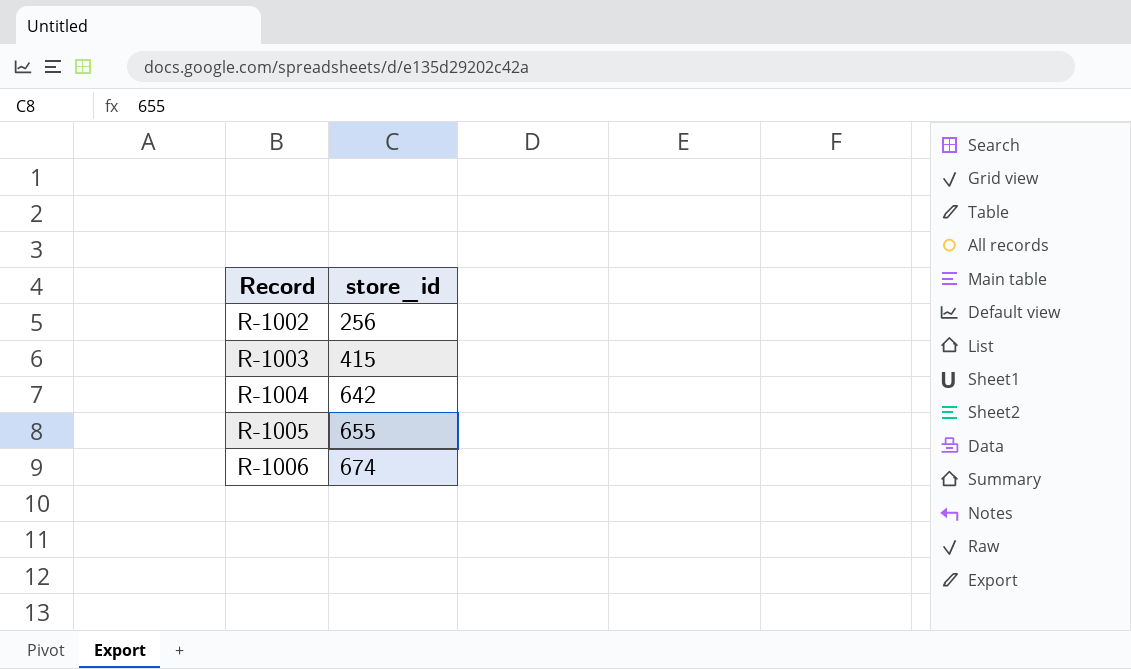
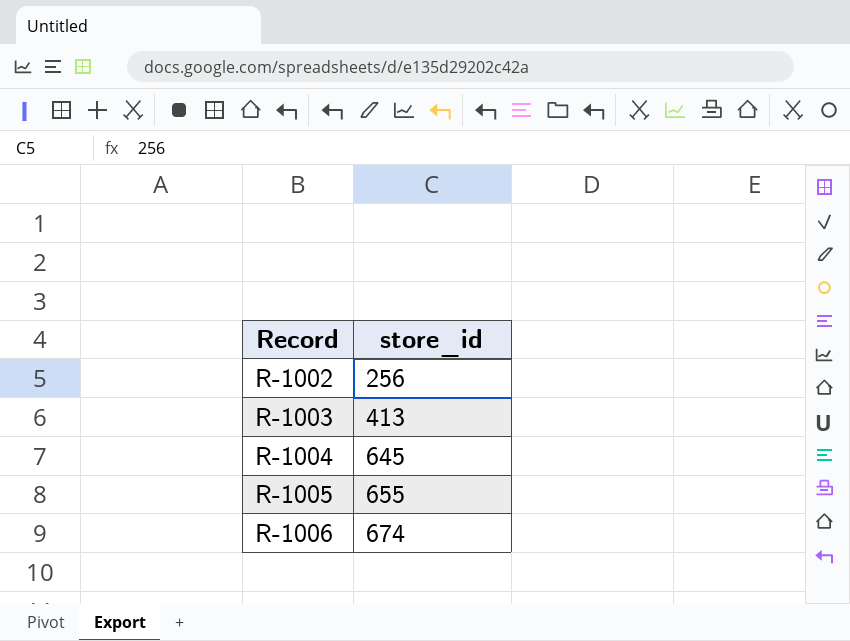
R-1003 | store_id: 415 -> 413
R-1004 | store_id: 642 -> 645

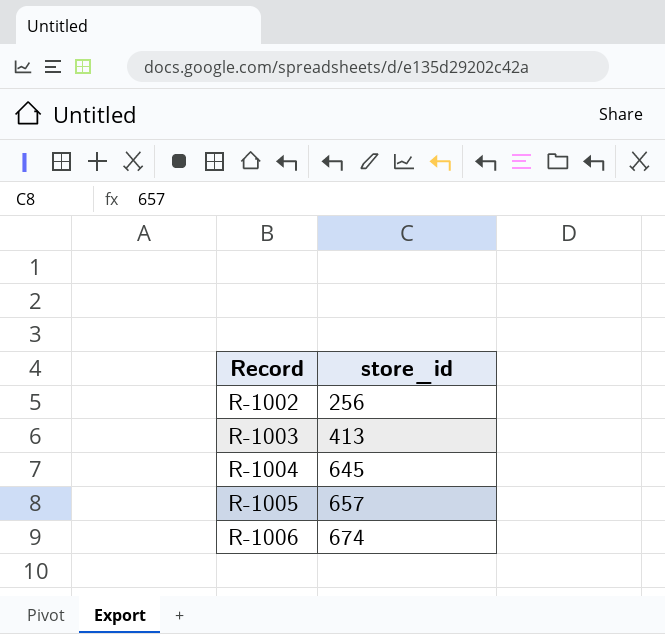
R-1005 | store_id: 655 -> 657

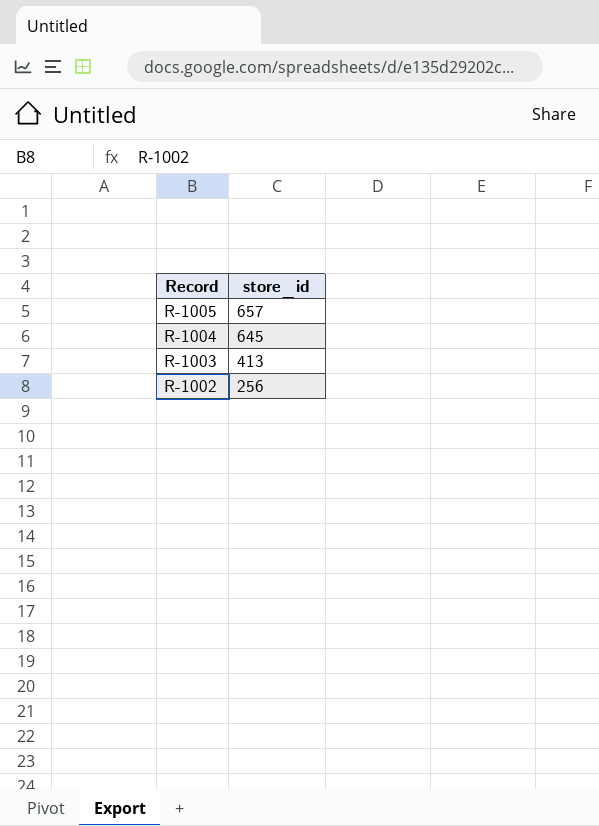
row order: Record ascending -> Record descending
row R-1006: 674 -> none

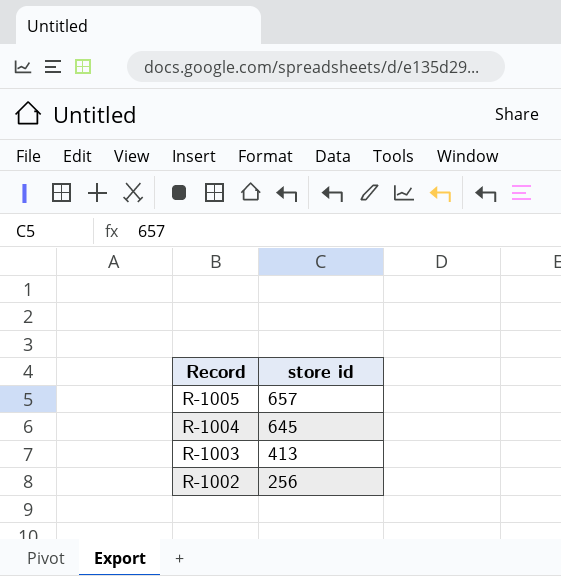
column name: store_id -> store id

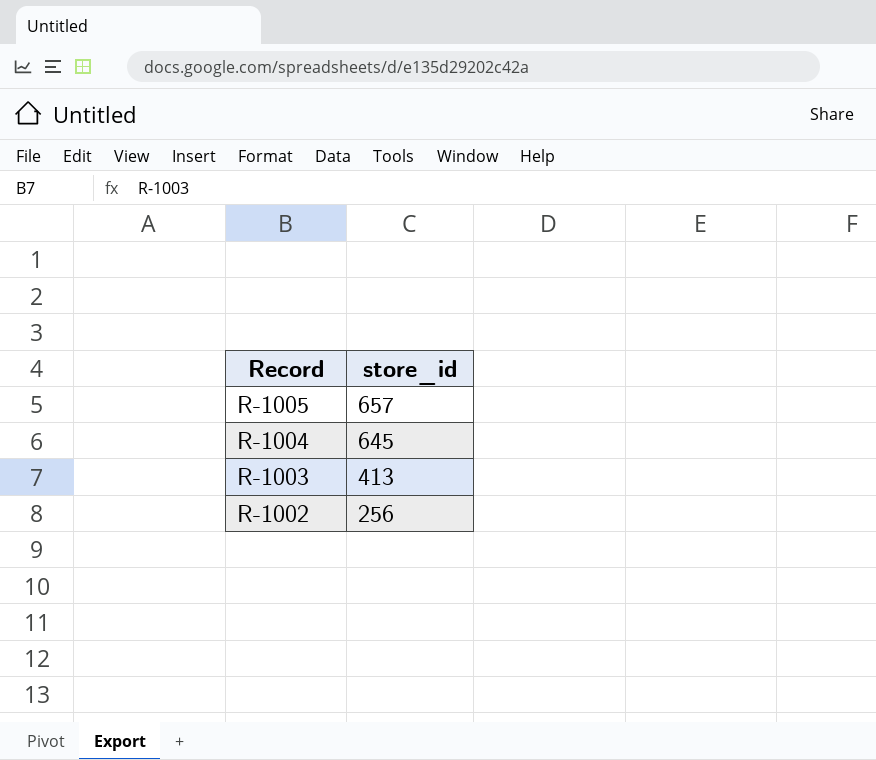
column name: store id -> store_id

